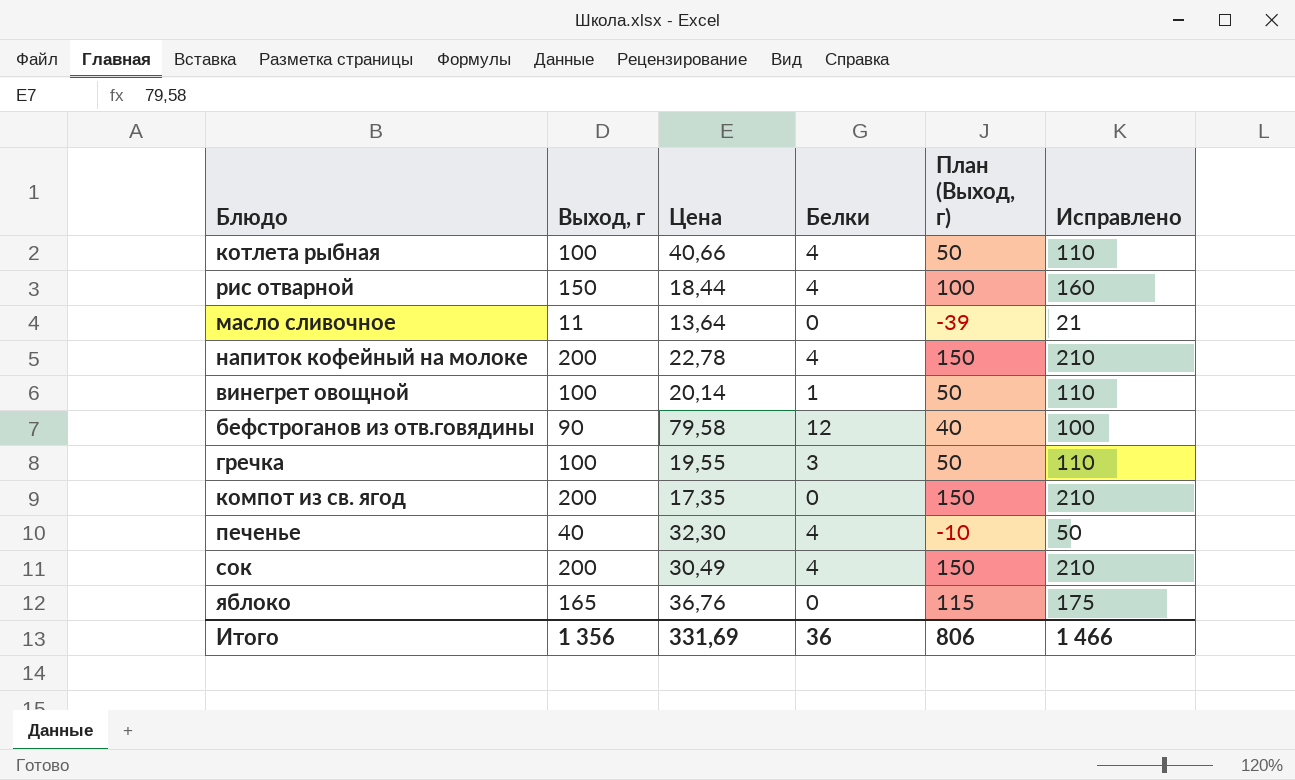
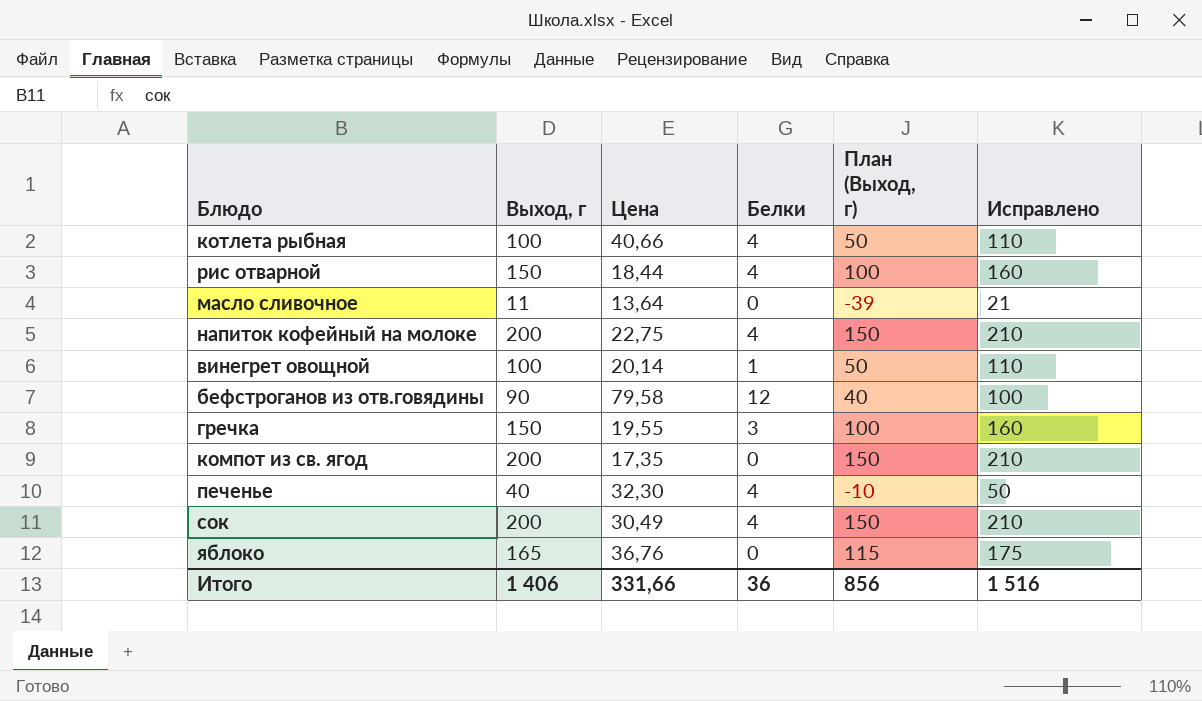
напиток кофейный на молоке | Цена: 22,78 -> 22,75
гречка | Выход, г: 100 -> 150
гречка | План (Выход, г): 50 -> 100
гречка | Исправлено: 110 -> 160
Итого | Выход, г: 1 356 -> 1 406
Итого | Цена: 331,69 -> 331,66
Итого | План (Выход, г): 806 -> 856
Итого | Исправлено: 1 466 -> 1 516

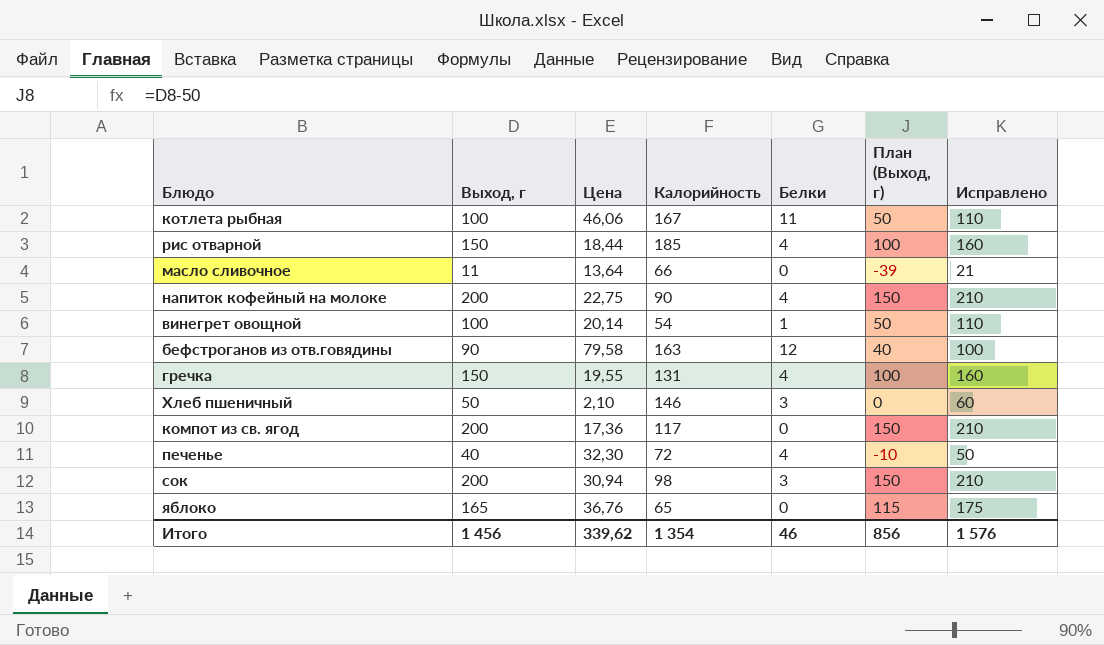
column Калорийность | position: none -> 4
котлета рыбная | Цена: 40,66 -> 46,06
котлета рыбная | Белки: 4 -> 11
гречка | Белки: 3 -> 4
row Хлеб пшеничный: none -> 50 | 2,10 | 146 | 3 | 0 | 60
компот из св. ягод | Цена: 17,35 -> 17,36
сок | Цена: 30,49 -> 30,94
сок | Белки: 4 -> 3
Итого | Выход, г: 1 406 -> 1 456
Итого | Цена: 331,66 -> 339,62
Итого | Белки: 36 -> 46
Итого | Исправлено: 1 516 -> 1 576

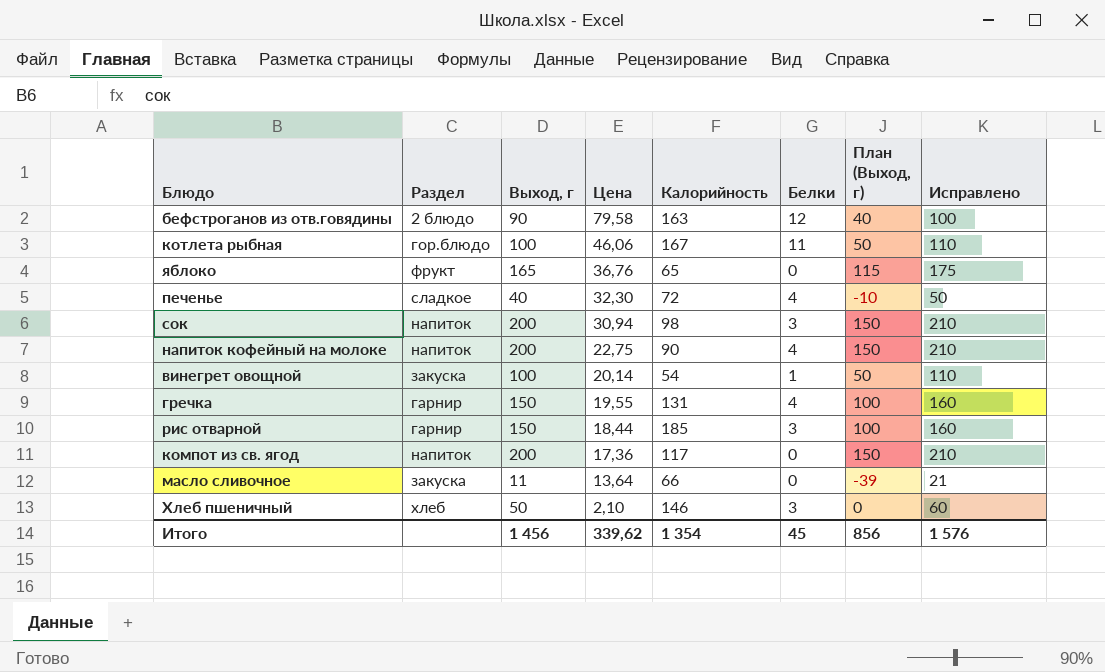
row order: none -> Цена descending
column Раздел | position: none -> 2
рис отварной | Белки: 4 -> 3
Итого | Белки: 46 -> 45

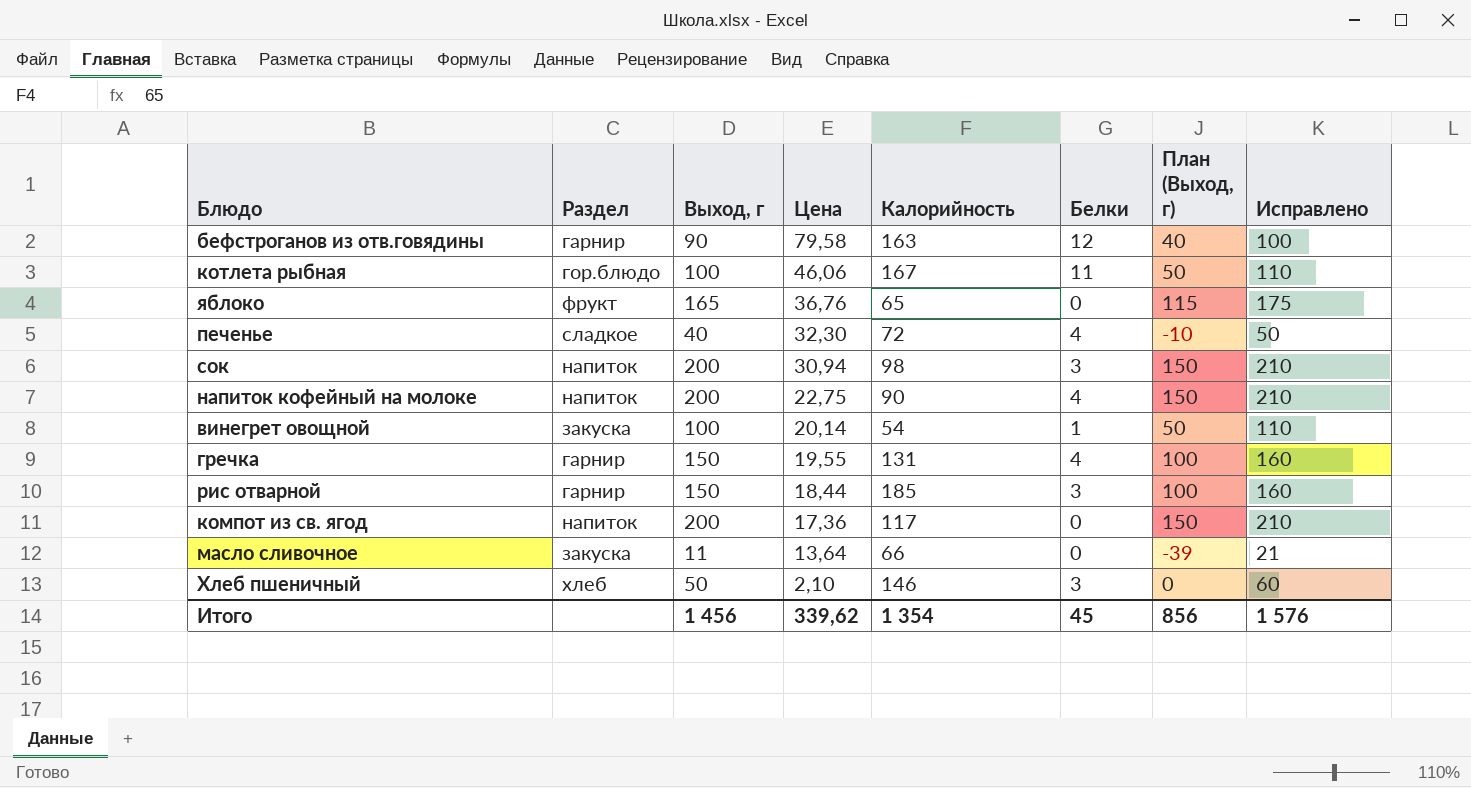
бефстроганов из отв.говядины | Раздел: 2 блюдо -> гарнир

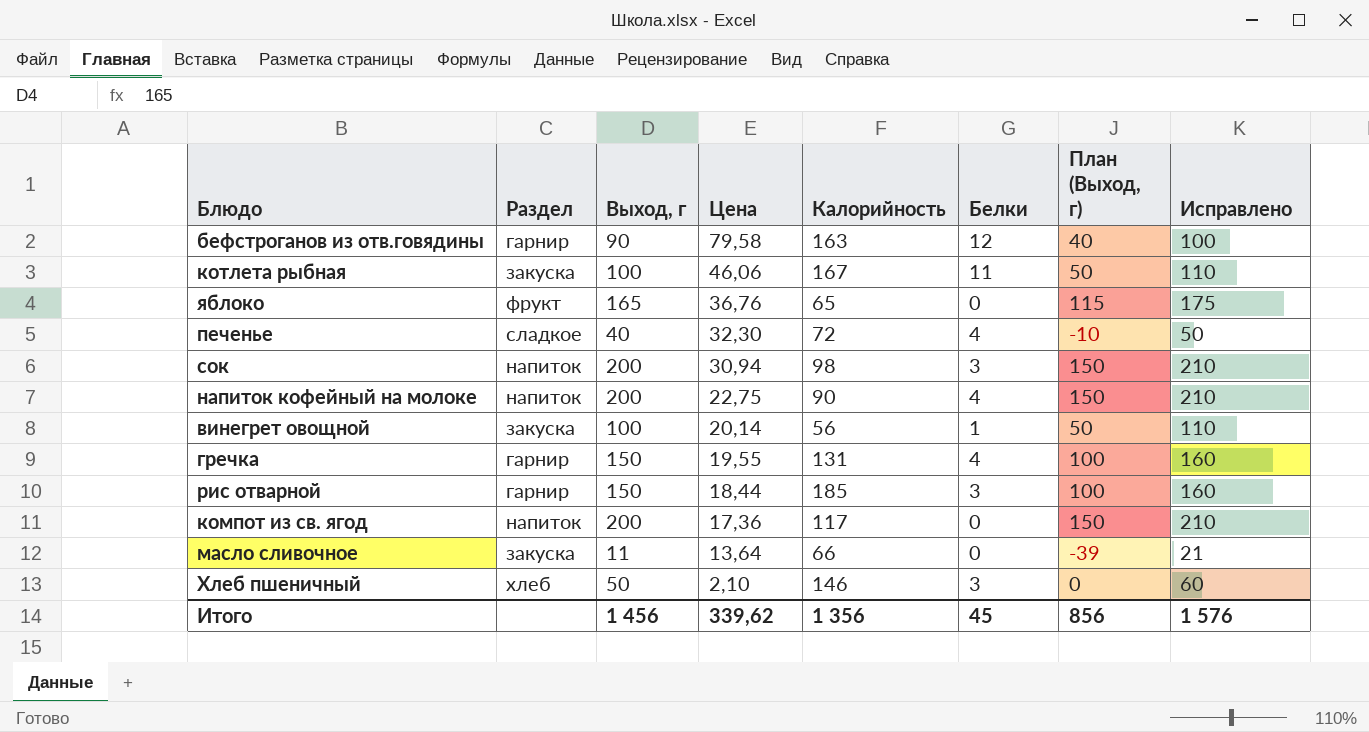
котлета рыбная | Раздел: гор.блюдо -> закуска
винегрет овощной | Калорийность: 54 -> 56
Итого | Калорийность: 1 354 -> 1 356

